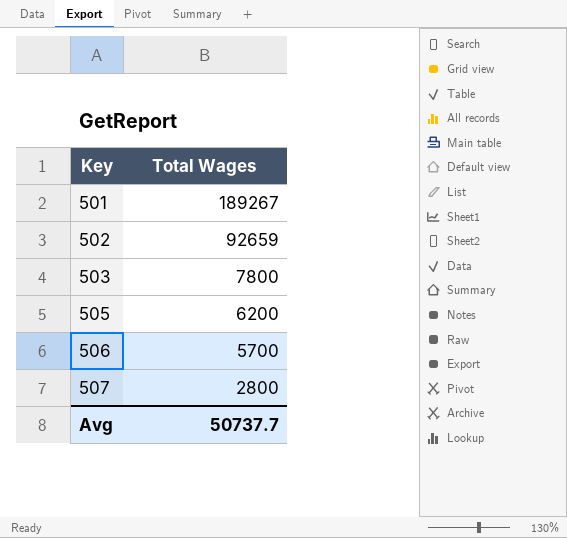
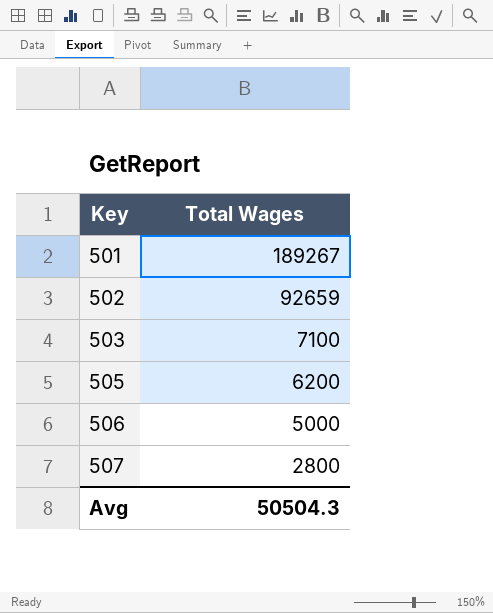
503 | Total Wages: 7800 -> 7100
506 | Total Wages: 5700 -> 5000
Avg | Total Wages: 50737.7 -> 50504.3

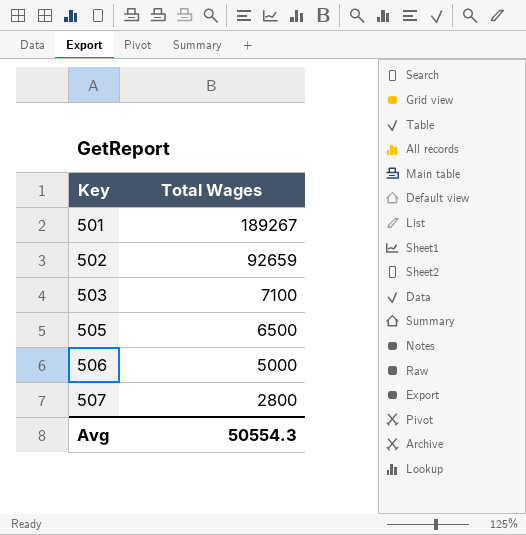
505 | Total Wages: 6200 -> 6500
Avg | Total Wages: 50504.3 -> 50554.3

